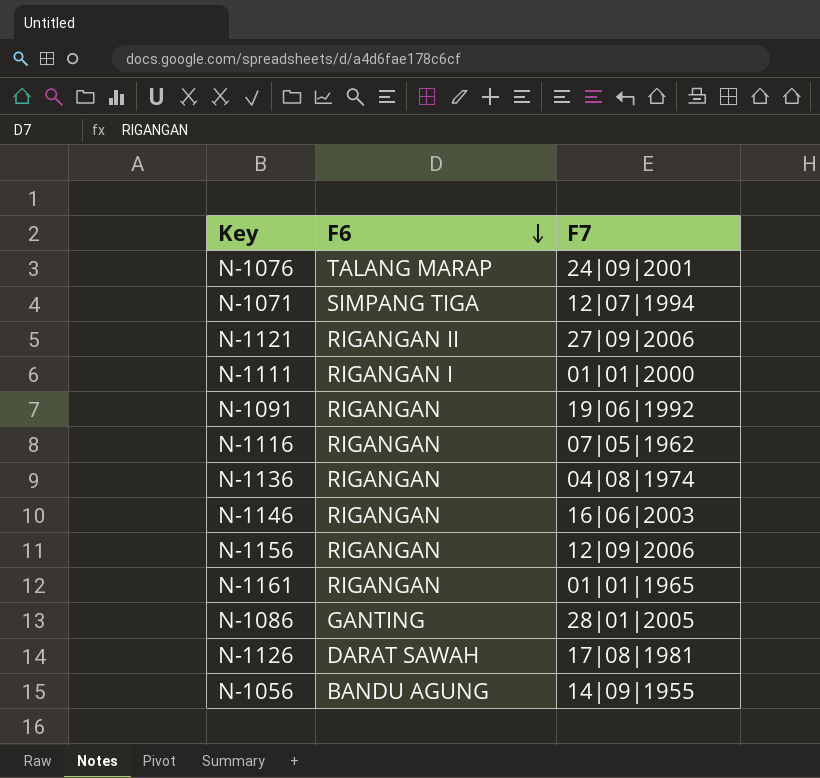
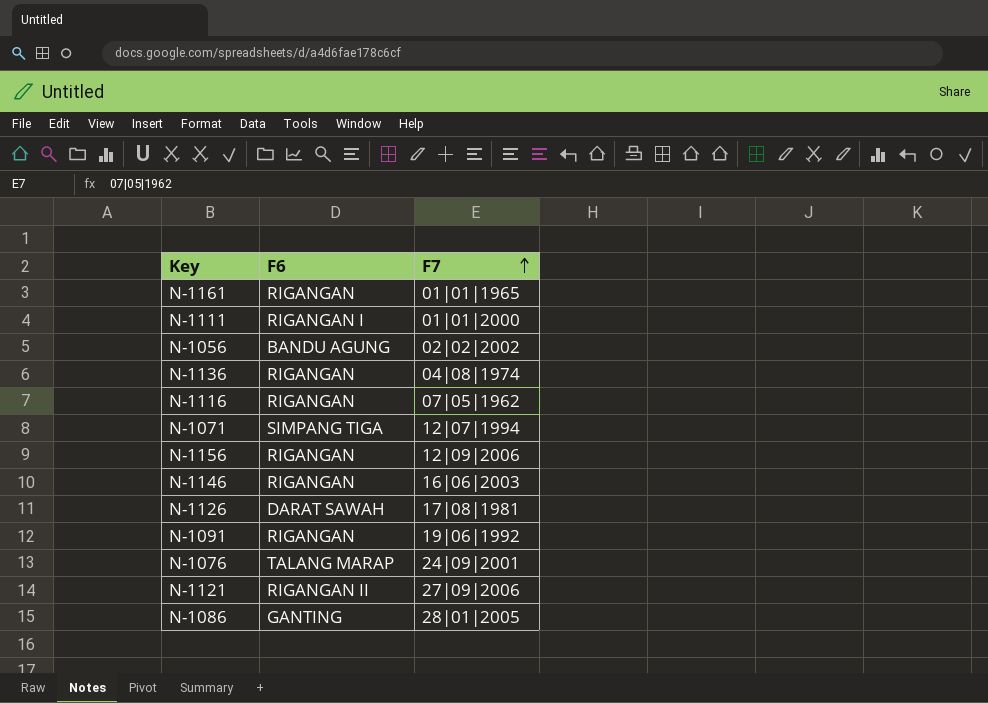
row order: F6 descending -> F7 ascending
N-1056 | F7: 14|09|1955 -> 02|02|2002

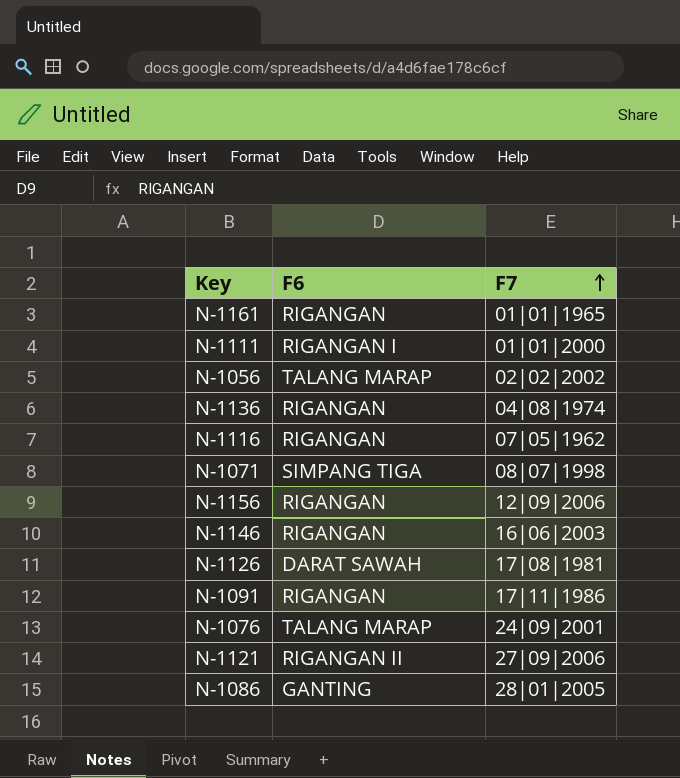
N-1056 | F6: BANDU AGUNG -> TALANG MARAP
N-1071 | F7: 12|07|1994 -> 08|07|1998
N-1091 | F7: 19|06|1992 -> 17|11|1986

